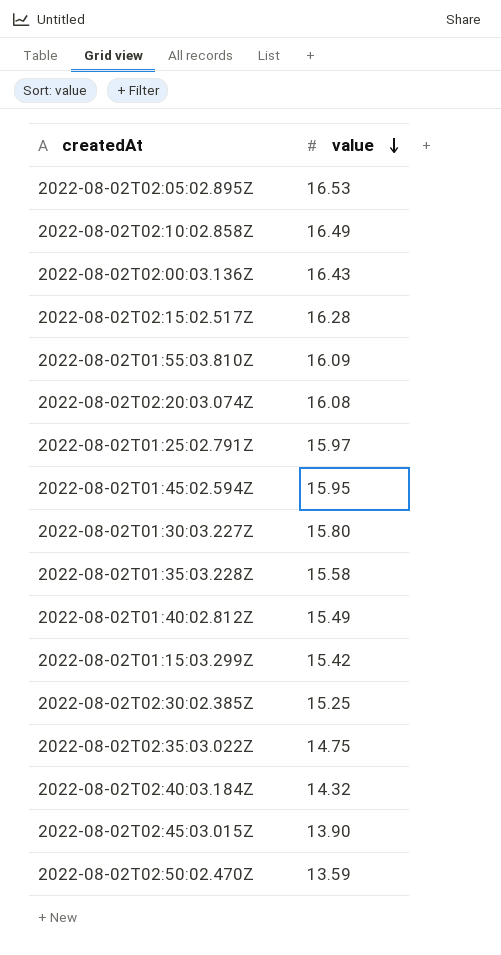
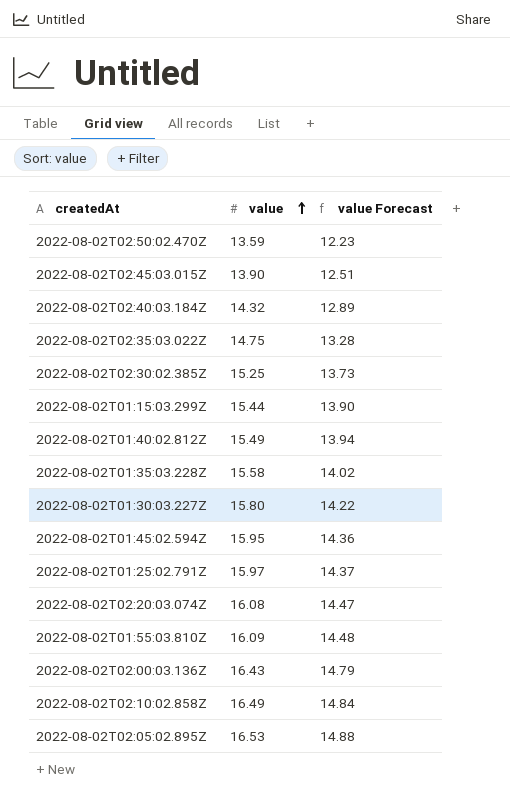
row order: value descending -> value ascending
column value Forecast | formula: none -> [value] * 0.9
row 2022-08-02T02:15:02.517Z: 16.28 -> none
2022-08-02T01:15:03.299Z | value: 15.42 -> 15.44

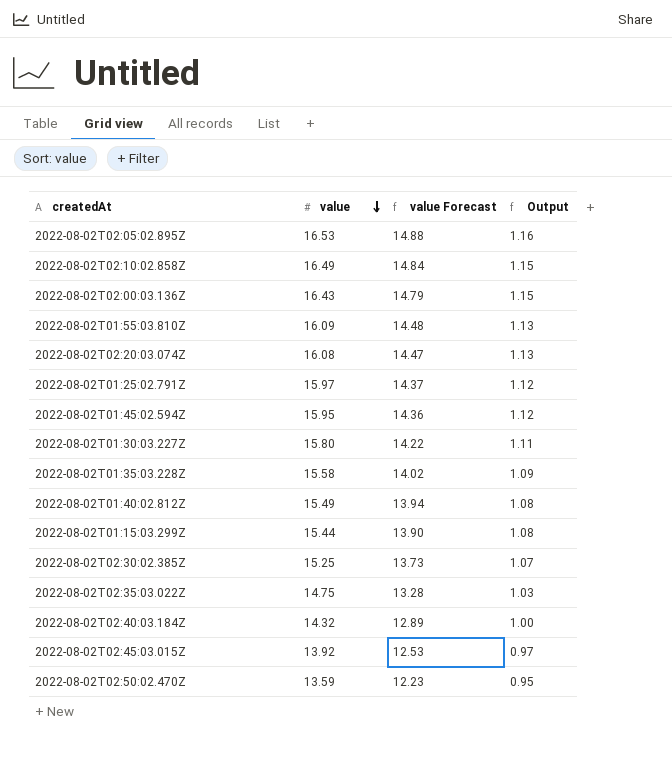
row order: value ascending -> value descending
column Output | formula: none -> [value] * 0.07
2022-08-02T02:45:03.015Z | value: 13.90 -> 13.92
2022-08-02T02:45:03.015Z | value Forecast: 12.51 -> 12.53

